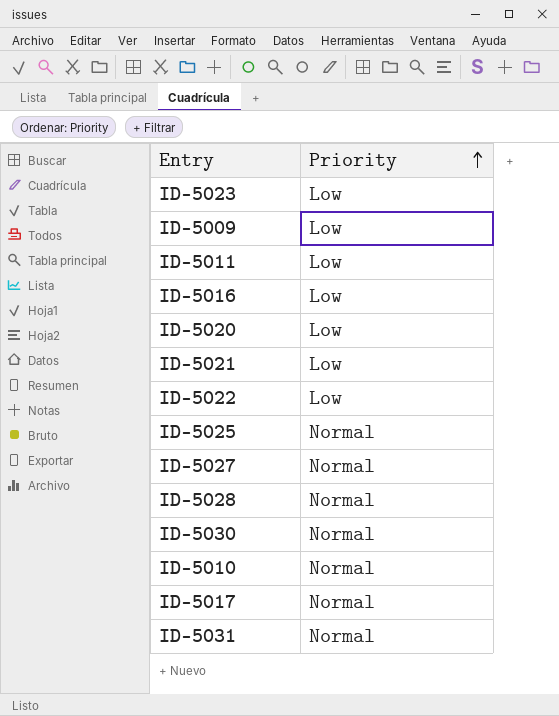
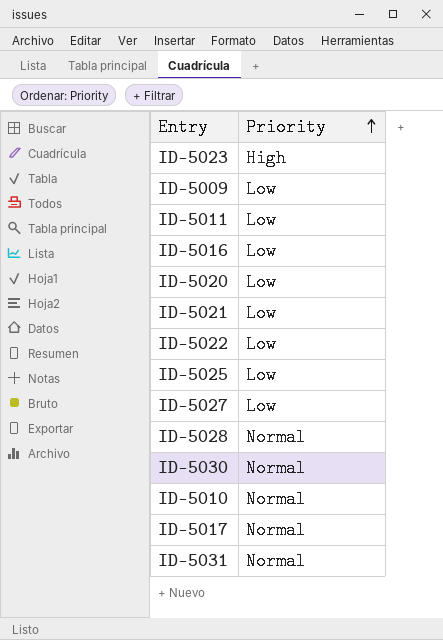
ID-5023 | Priority: Low -> High
ID-5025 | Priority: Normal -> Low
ID-5027 | Priority: Normal -> Low

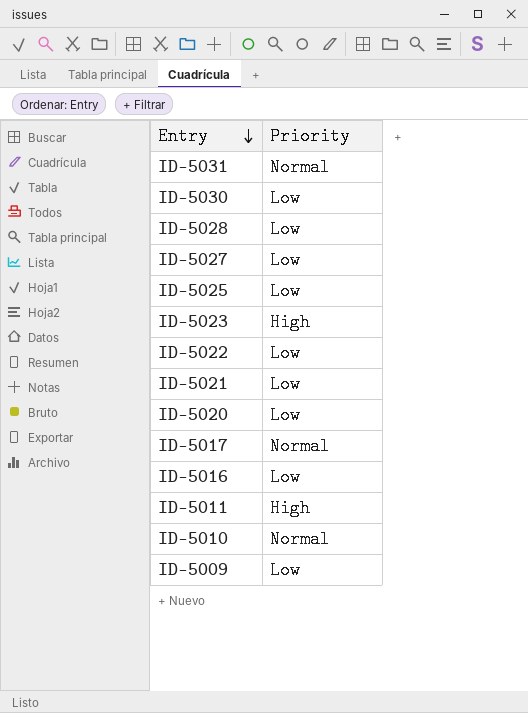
row order: Priority ascending -> Entry descending
ID-5030 | Priority: Normal -> Low
ID-5028 | Priority: Normal -> Low
ID-5011 | Priority: Low -> High

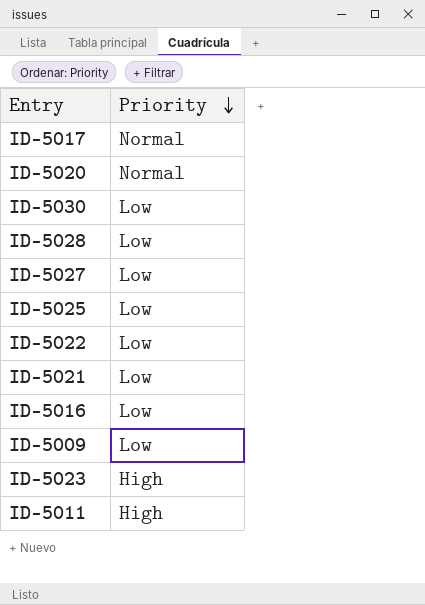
row order: Entry descending -> Priority descending
row ID-5031: Normal -> none
row ID-5010: Normal -> none
ID-5020 | Priority: Low -> Normal

